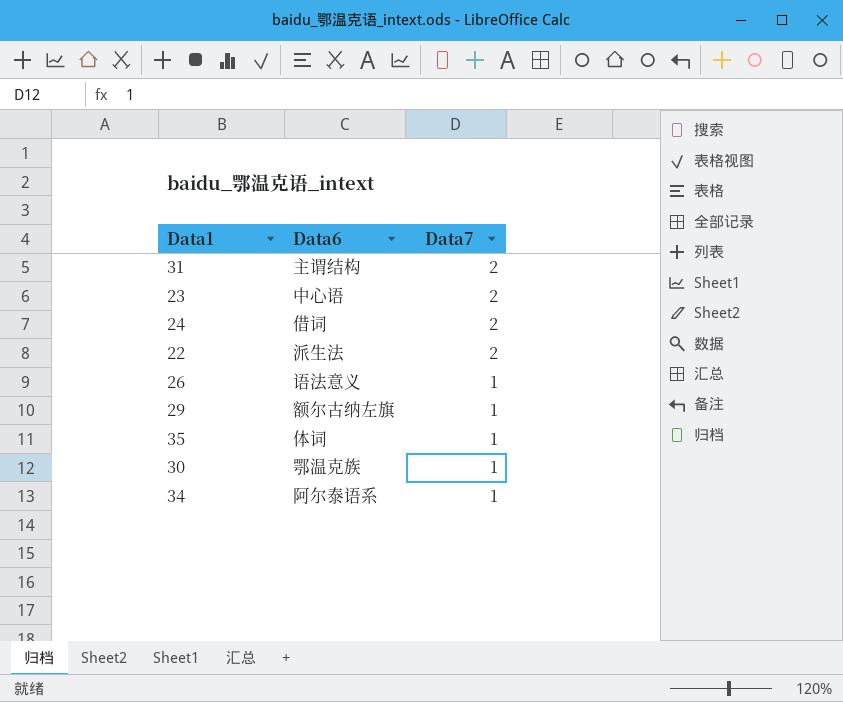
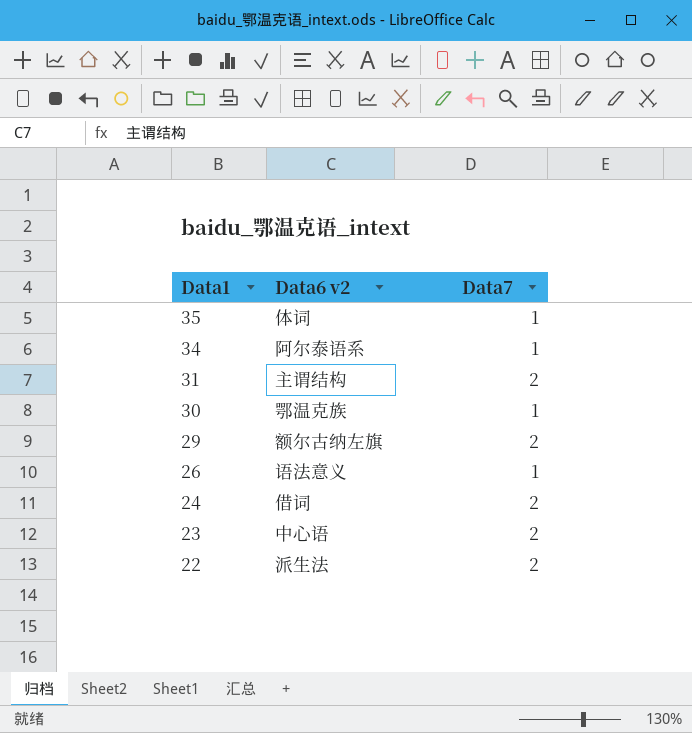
row order: Data7 descending -> Data1 descending
column name: Data6 -> Data6 v2
29 | Data7: 1 -> 2

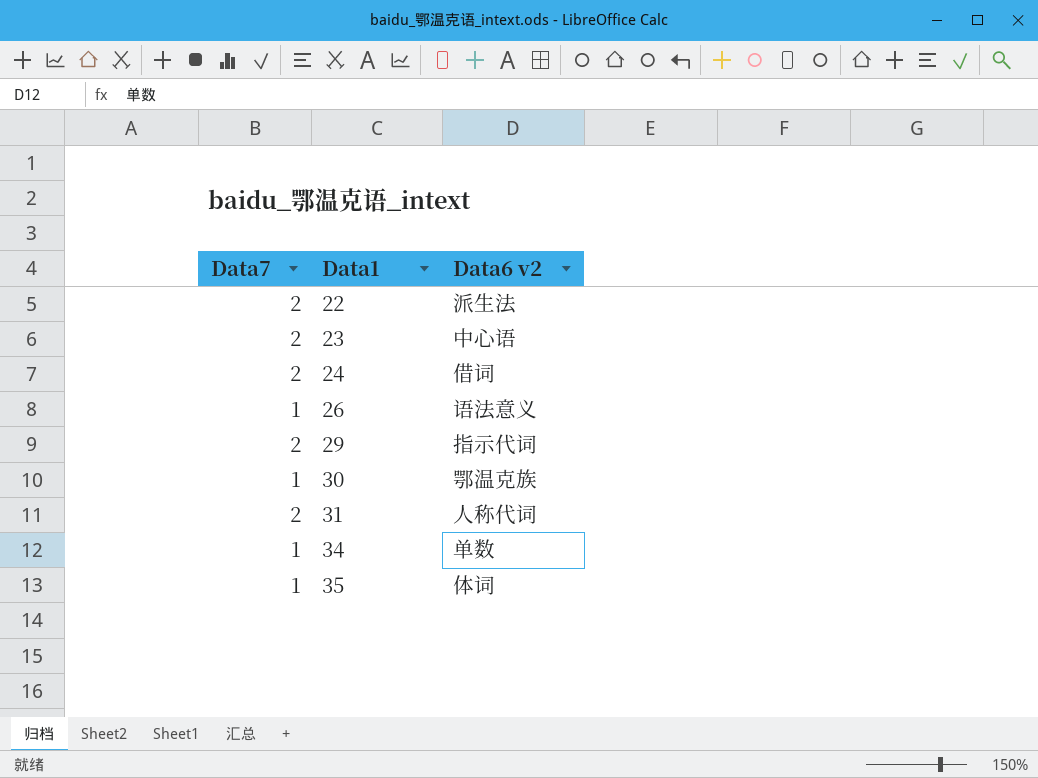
row order: Data1 descending -> Data1 ascending
column Data7 | position: 3 -> 1
29 | Data6 v2: 额尔古纳左旗 -> 指示代词
31 | Data6 v2: 主谓结构 -> 人称代词
34 | Data6 v2: 阿尔泰语系 -> 单数

